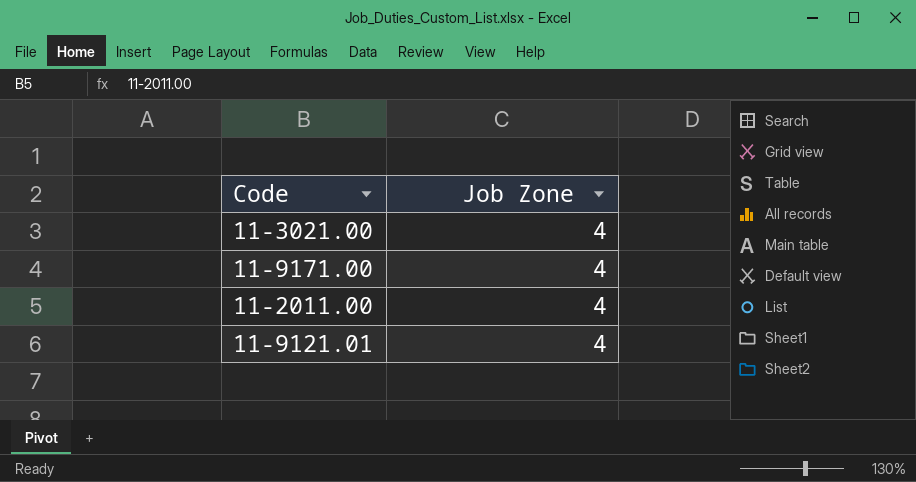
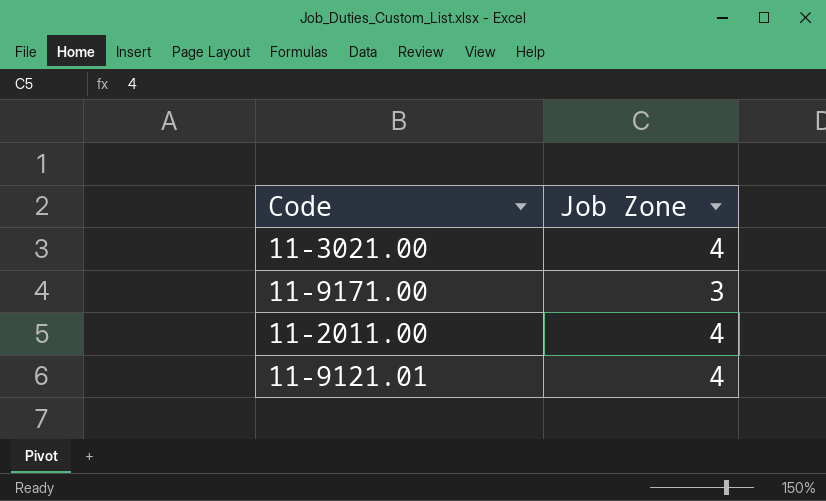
11-9171.00 | Job Zone: 4 -> 3

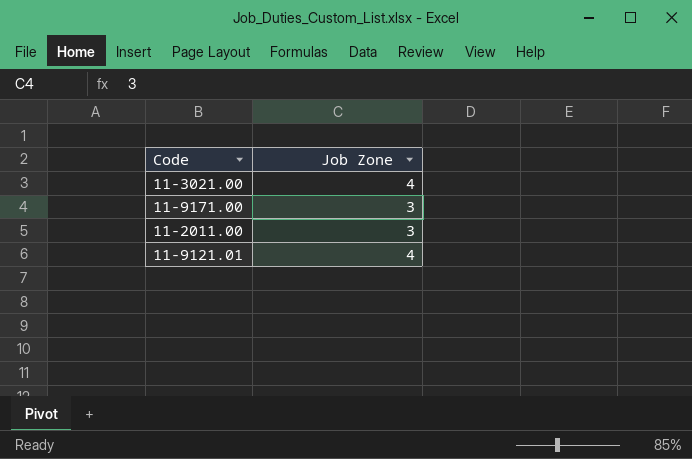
11-2011.00 | Job Zone: 4 -> 3

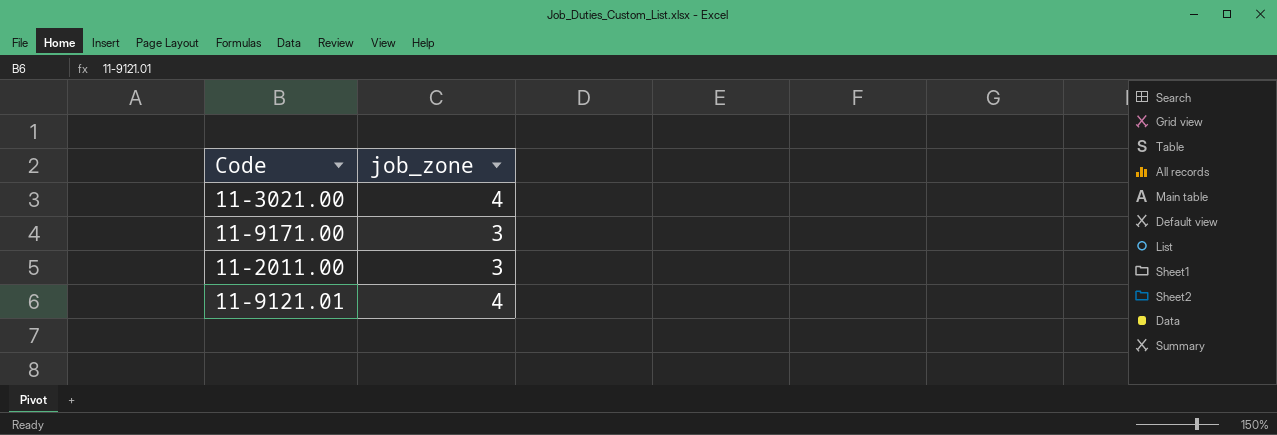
column name: Job Zone -> job_zone

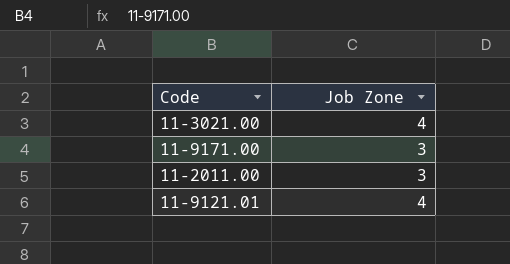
column name: job_zone -> Job Zone

